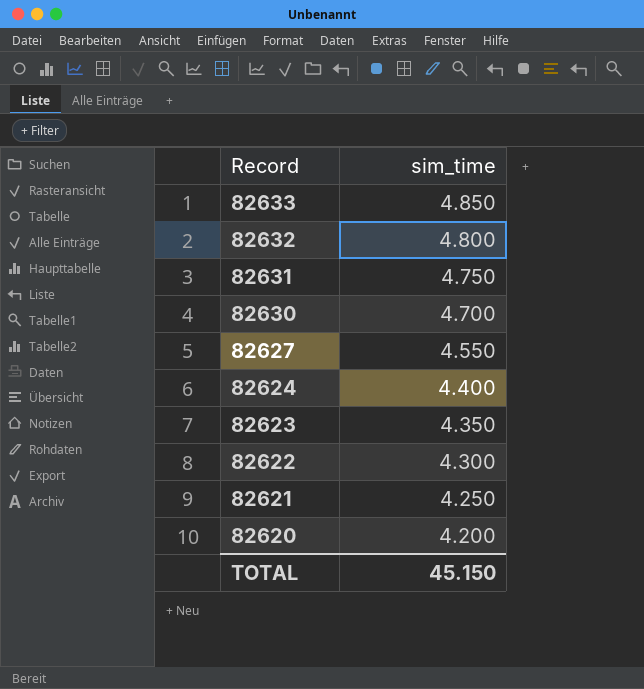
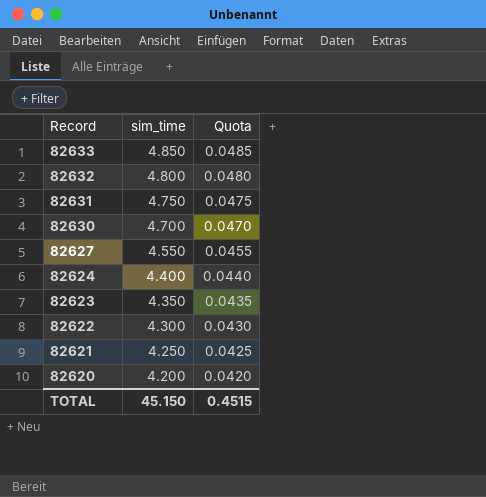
column Quota | formula: none -> [sim_time] * 0.01

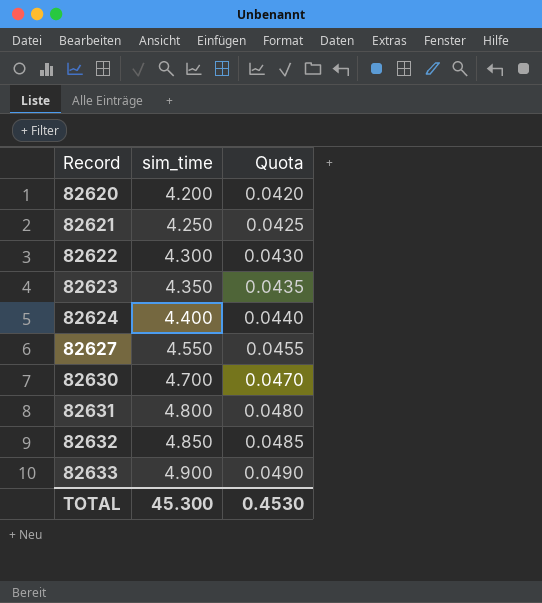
row order: Record descending -> Record ascending
82631 | sim_time: 4.750 -> 4.800
82631 | Quota: 0.0475 -> 0.0480
82632 | sim_time: 4.800 -> 4.850
82632 | Quota: 0.0480 -> 0.0485
82633 | sim_time: 4.850 -> 4.900
82633 | Quota: 0.0485 -> 0.0490
TOTAL | sim_time: 45.150 -> 45.300
TOTAL | Quota: 0.4515 -> 0.4530

